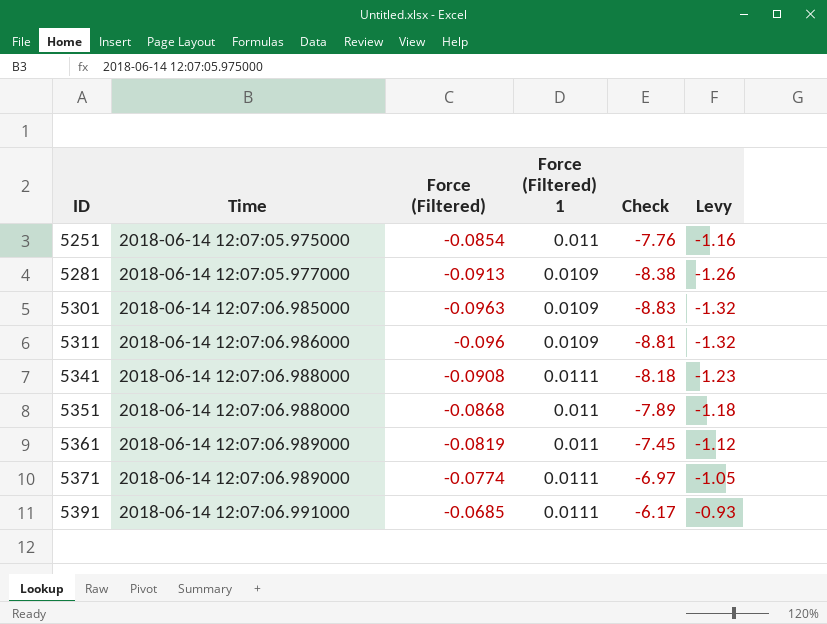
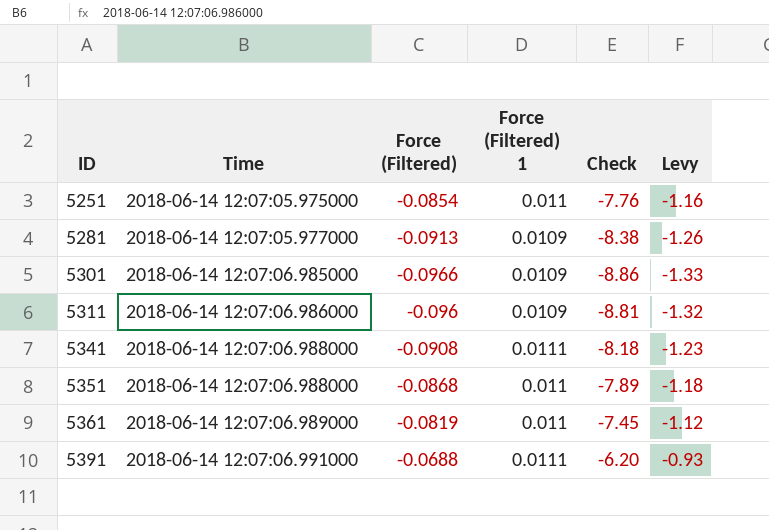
row 5371: 2018-06-14 12:07:06.989000 | -0.0774 | 0.0111 | -6.97 | -1.05 -> none
5301 | Force (Filtered): -0.0963 -> -0.0966
5301 | Check: -8.83 -> -8.86
5301 | Levy: -1.32 -> -1.33
5391 | Force (Filtered): -0.0685 -> -0.0688
5391 | Check: -6.17 -> -6.20

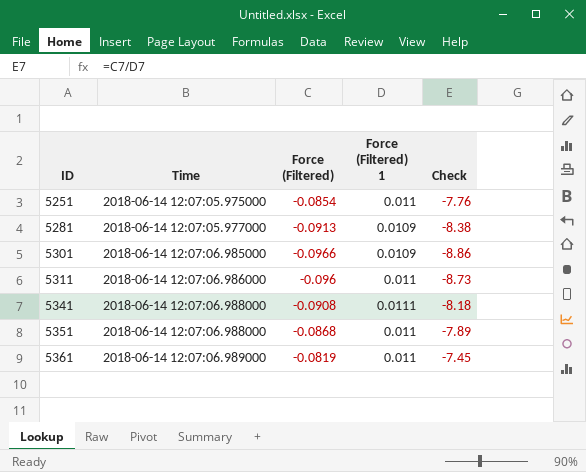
column Levy | formula: [Check] * 0.15 -> none
row 5391: 2018-06-14 12:07:06.991000 | -0.0688 | 0.0111 | -6.20 | -0.93 -> none
5311 | Force (Filtered) 1: 0.0109 -> 0.011
5311 | Check: -8.81 -> -8.73

